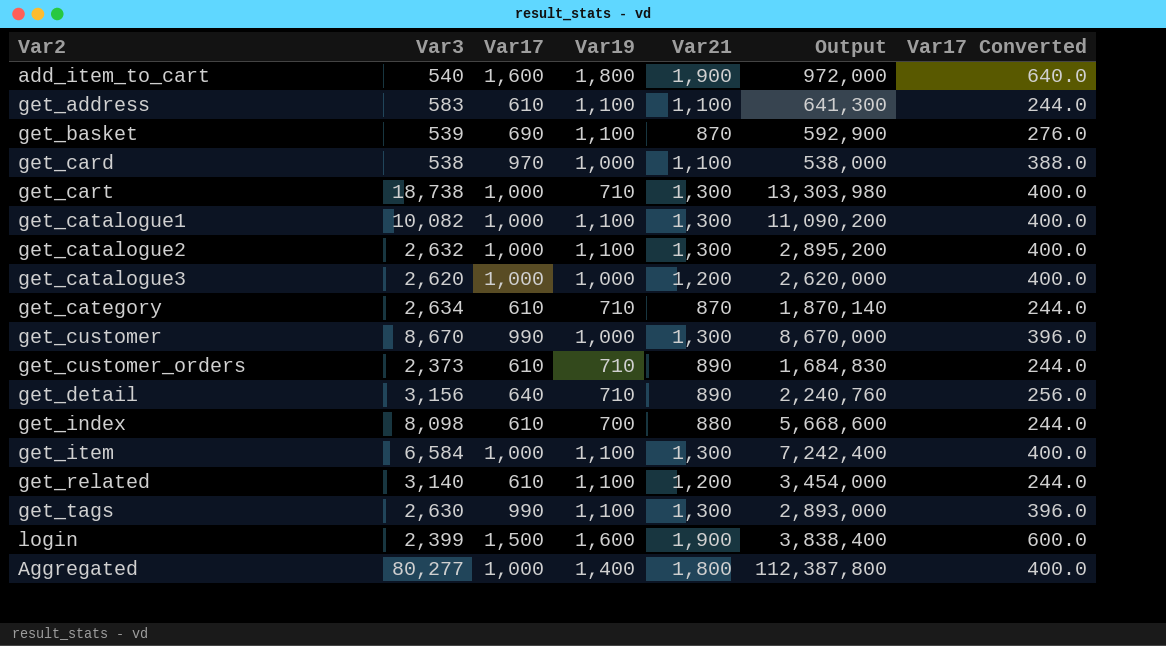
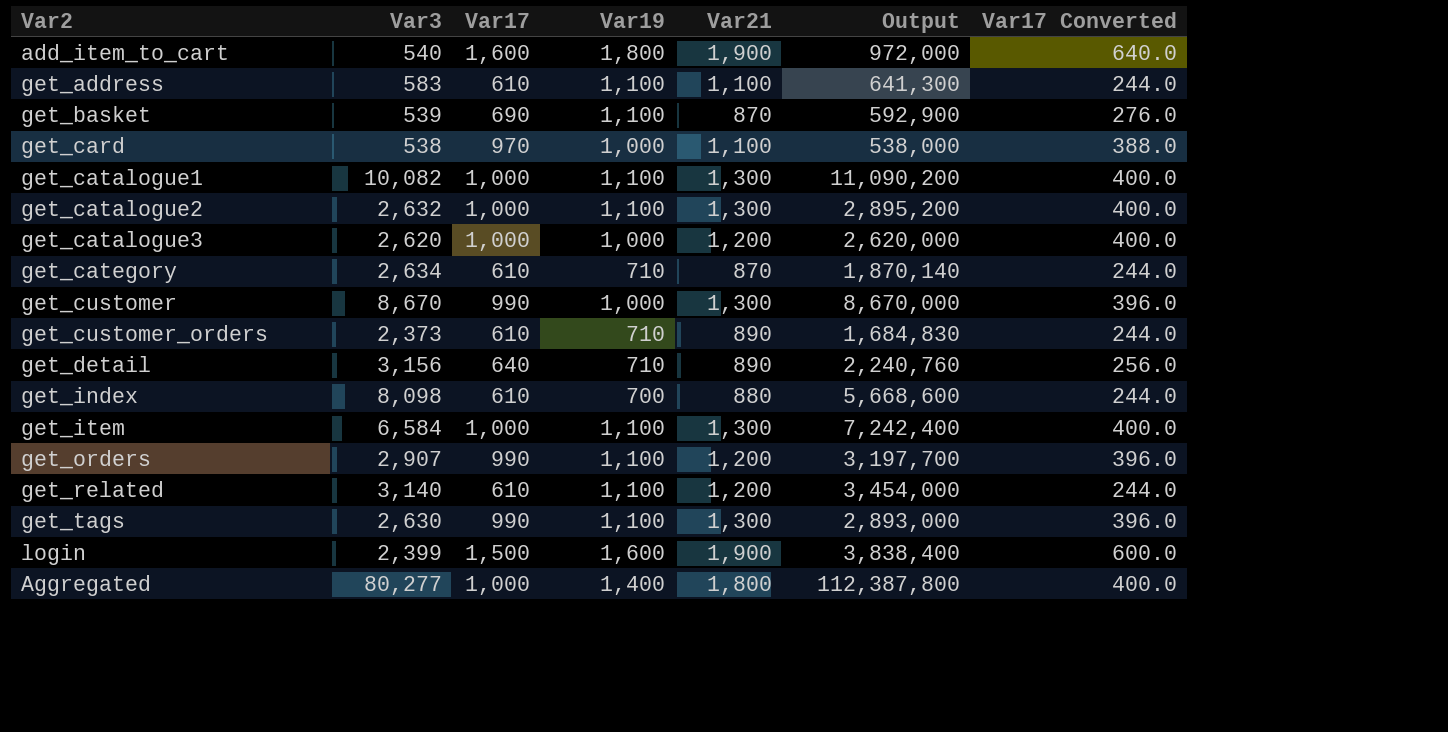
row get_cart: 18,738 | 1,000 | 710 | 1,300 | 13,303,980 | 400.0 -> none
row get_orders: none -> 2,907 | 990 | 1,100 | 1,200 | 3,197,700 | 396.0

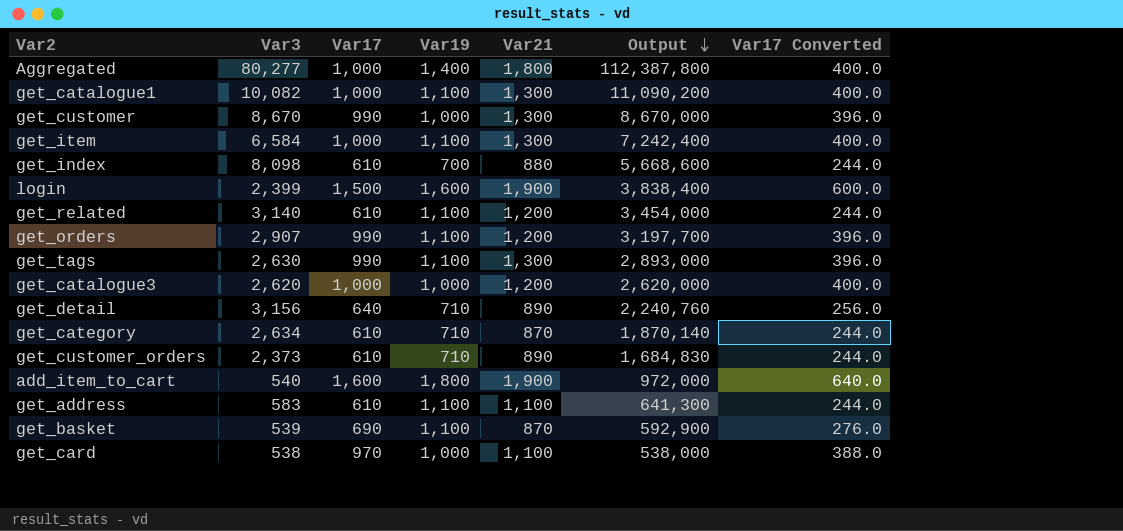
row order: none -> Output descending
row get_catalogue2: 2,632 | 1,000 | 1,100 | 1,300 | 2,895,200 | 400.0 -> none

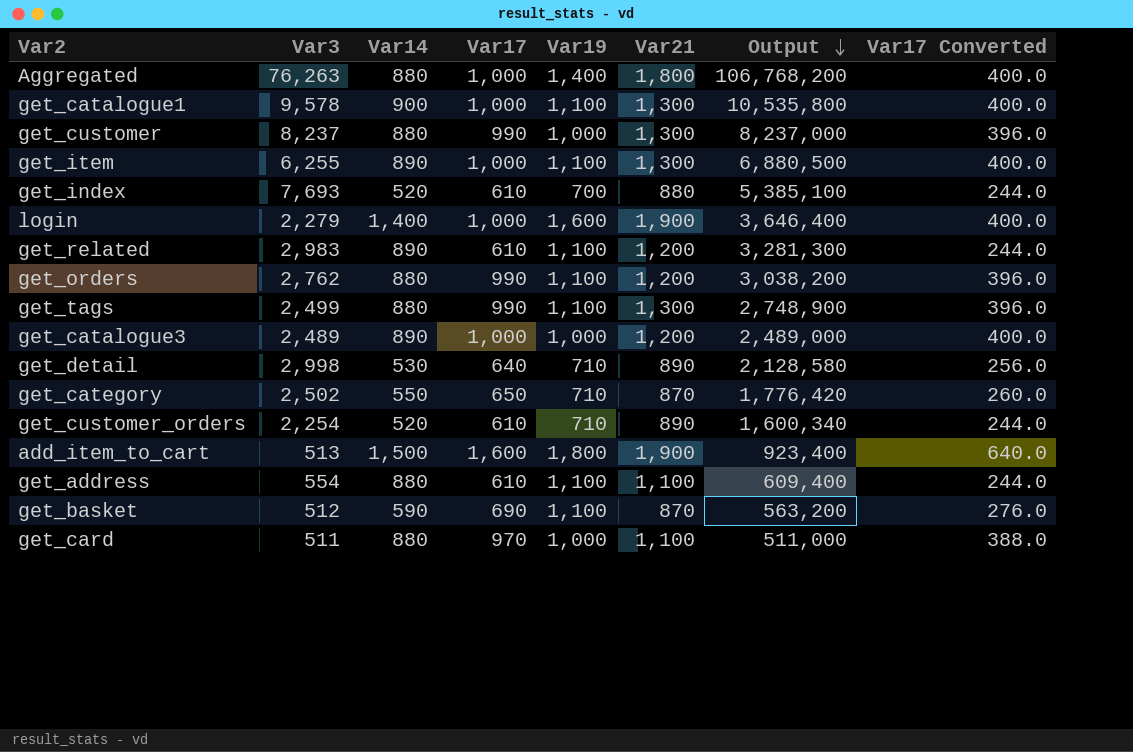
column Var14 | position: none -> 3
Aggregated | Var3: 80,277 -> 76,263
Aggregated | Output: 112,387,800 -> 106,768,200
get_catalogue1 | Var3: 10,082 -> 9,578
get_catalogue1 | Output: 11,090,200 -> 10,535,800
get_customer | Var3: 8,670 -> 8,237
get_customer | Output: 8,670,000 -> 8,237,000
get_item | Var3: 6,584 -> 6,255
get_item | Output: 7,242,400 -> 6,880,500
get_index | Var3: 8,098 -> 7,693
get_index | Output: 5,668,600 -> 5,385,100
login | Var3: 2,399 -> 2,279
login | Var17: 1,500 -> 1,000
login | Output: 3,838,400 -> 3,646,400
login | Var17 Converted: 600.0 -> 400.0
get_related | Var3: 3,140 -> 2,983
get_related | Output: 3,454,000 -> 3,281,300
get_orders | Var3: 2,907 -> 2,762
get_orders | Output: 3,197,700 -> 3,038,200
get_tags | Var3: 2,630 -> 2,499
get_tags | Output: 2,893,000 -> 2,748,900
get_catalogue3 | Var3: 2,620 -> 2,489
get_catalogue3 | Output: 2,620,000 -> 2,489,000
get_detail | Var3: 3,156 -> 2,998
get_detail | Output: 2,240,760 -> 2,128,580
get_category | Var3: 2,634 -> 2,502
get_category | Var17: 610 -> 650
get_category | Output: 1,870,140 -> 1,776,420
get_category | Var17 Converted: 244.0 -> 260.0
get_customer_orders | Var3: 2,373 -> 2,254
get_customer_orders | Output: 1,684,830 -> 1,600,340
add_item_to_cart | Var3: 540 -> 513
add_item_to_cart | Output: 972,000 -> 923,400
get_address | Var3: 583 -> 554
get_address | Output: 641,300 -> 609,400
get_basket | Var3: 539 -> 512
get_basket | Output: 592,900 -> 563,200
get_card | Var3: 538 -> 511
get_card | Output: 538,000 -> 511,000

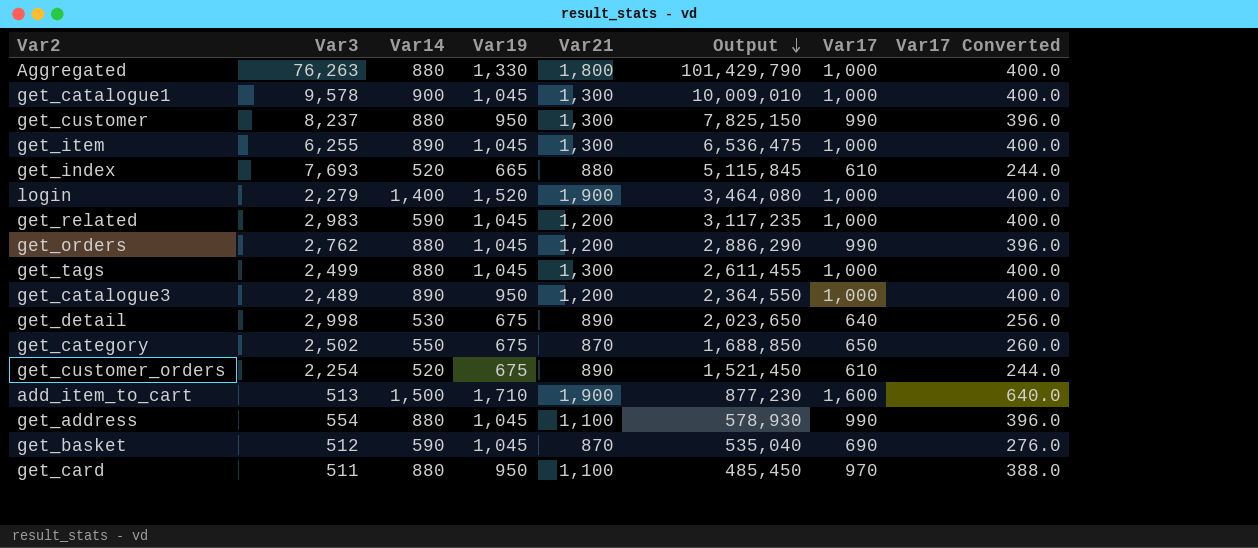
column Var17 | position: 4 -> 7
Aggregated | Var19: 1,400 -> 1,330
Aggregated | Output: 106,768,200 -> 101,429,790
get_catalogue1 | Var19: 1,100 -> 1,045
get_catalogue1 | Output: 10,535,800 -> 10,009,010
get_customer | Var19: 1,000 -> 950
get_customer | Output: 8,237,000 -> 7,825,150
get_item | Var19: 1,100 -> 1,045
get_item | Output: 6,880,500 -> 6,536,475
get_index | Var19: 700 -> 665
get_index | Output: 5,385,100 -> 5,115,845
login | Var19: 1,600 -> 1,520
login | Output: 3,646,400 -> 3,464,080
get_related | Var14: 890 -> 590
get_related | Var19: 1,100 -> 1,045
get_related | Output: 3,281,300 -> 3,117,235
get_related | Var17: 610 -> 1,000
get_related | Var17 Converted: 244.0 -> 400.0
get_orders | Var19: 1,100 -> 1,045
get_orders | Output: 3,038,200 -> 2,886,290
get_tags | Var19: 1,100 -> 1,045
get_tags | Output: 2,748,900 -> 2,611,455
get_tags | Var17: 990 -> 1,000
get_tags | Var17 Converted: 396.0 -> 400.0
get_catalogue3 | Var19: 1,000 -> 950
get_catalogue3 | Output: 2,489,000 -> 2,364,550
get_detail | Var19: 710 -> 675
get_detail | Output: 2,128,580 -> 2,023,650
get_category | Var19: 710 -> 675
get_category | Output: 1,776,420 -> 1,688,850
get_customer_orders | Var19: 710 -> 675
get_customer_orders | Output: 1,600,340 -> 1,521,450
add_item_to_cart | Var19: 1,800 -> 1,710
add_item_to_cart | Output: 923,400 -> 877,230
get_address | Var19: 1,100 -> 1,045
get_address | Output: 609,400 -> 578,930
get_address | Var17: 610 -> 990
get_address | Var17 Converted: 244.0 -> 396.0
get_basket | Var19: 1,100 -> 1,045
get_basket | Output: 563,200 -> 535,040
get_card | Var19: 1,000 -> 950
get_card | Output: 511,000 -> 485,450

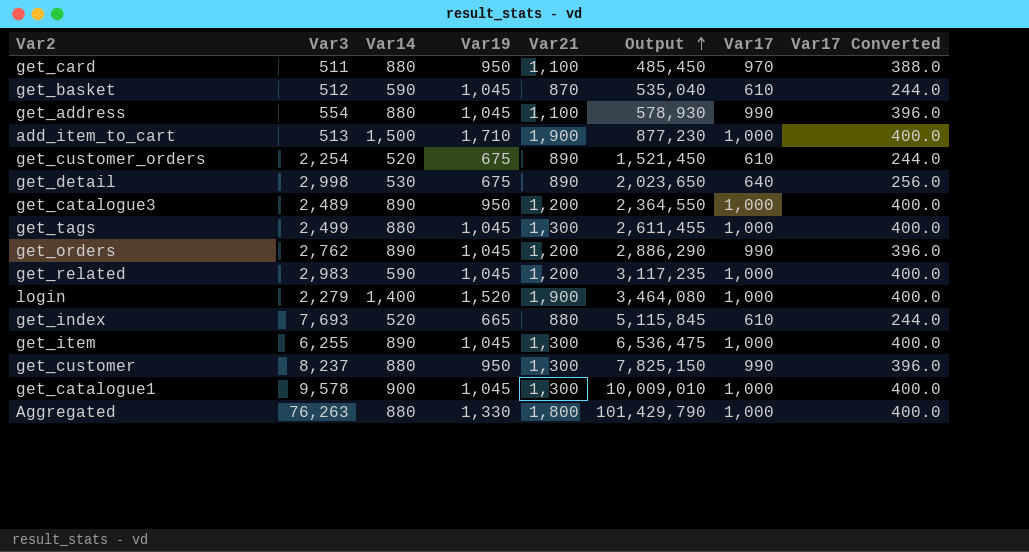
row order: Output descending -> Output ascending
row get_category: 2,502 | 550 | 675 | 870 | 1,688,850 | 650 | 260.0 -> none
get_basket | Var17: 690 -> 610
get_basket | Var17 Converted: 276.0 -> 244.0
add_item_to_cart | Var17: 1,600 -> 1,000
add_item_to_cart | Var17 Converted: 640.0 -> 400.0
get_orders | Var14: 880 -> 890

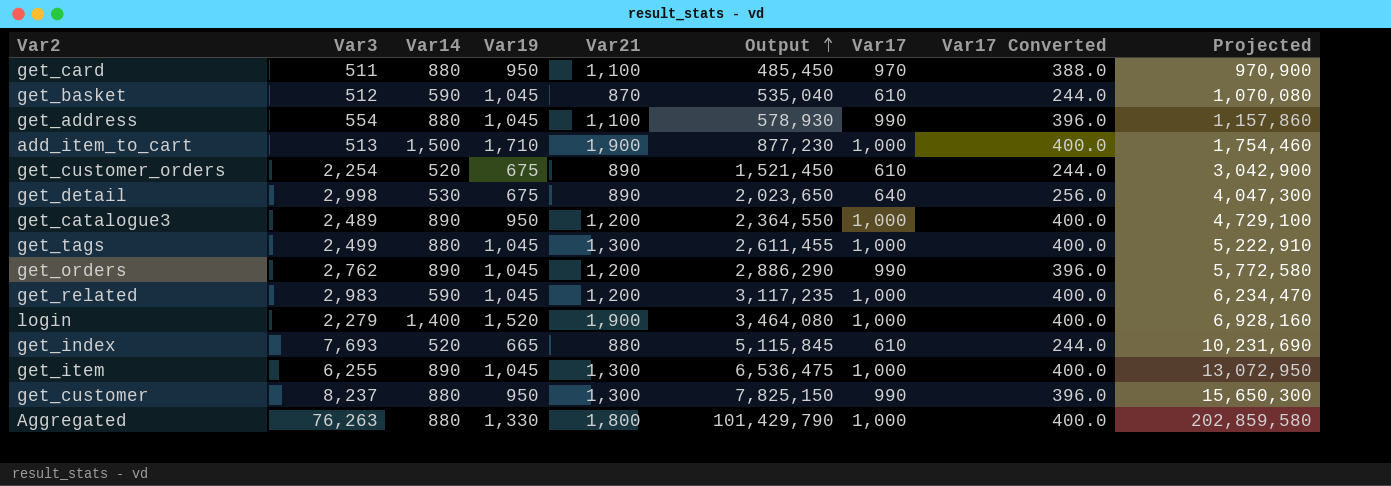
column Projected | formula: none -> [Output] * 2
row get_catalogue1: 9,578 | 900 | 1,045 | 1,300 | 10,009,010 | 1,000 | 400.0 -> none

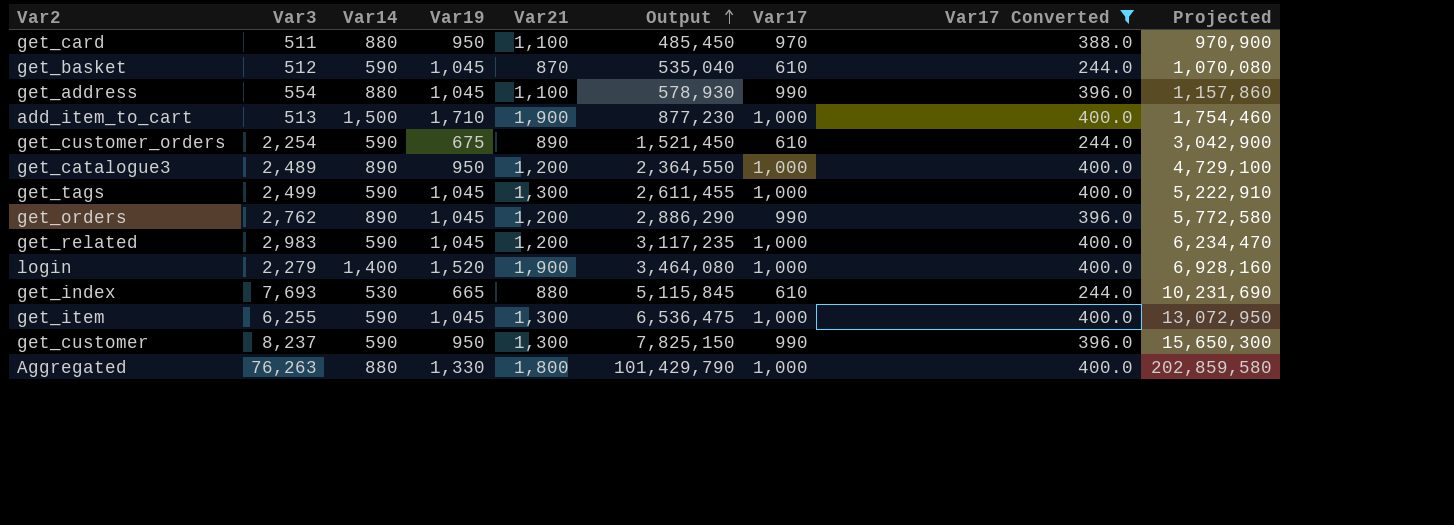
filter: none -> Var17 Converted != 256.0
get_customer_orders | Var14: 520 -> 590
get_tags | Var14: 880 -> 590
get_index | Var14: 520 -> 530
get_item | Var14: 890 -> 590
get_customer | Var14: 880 -> 590

